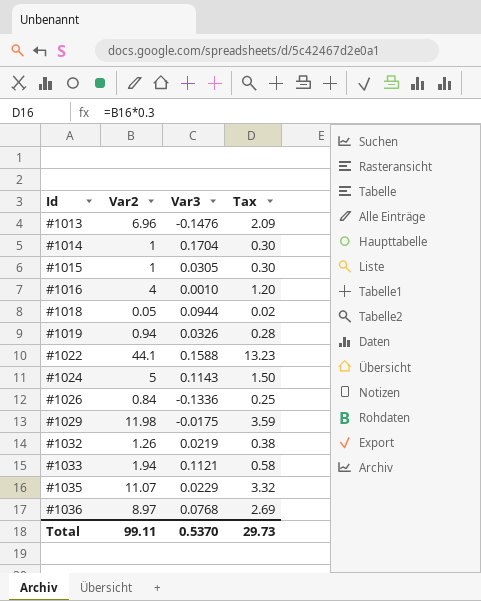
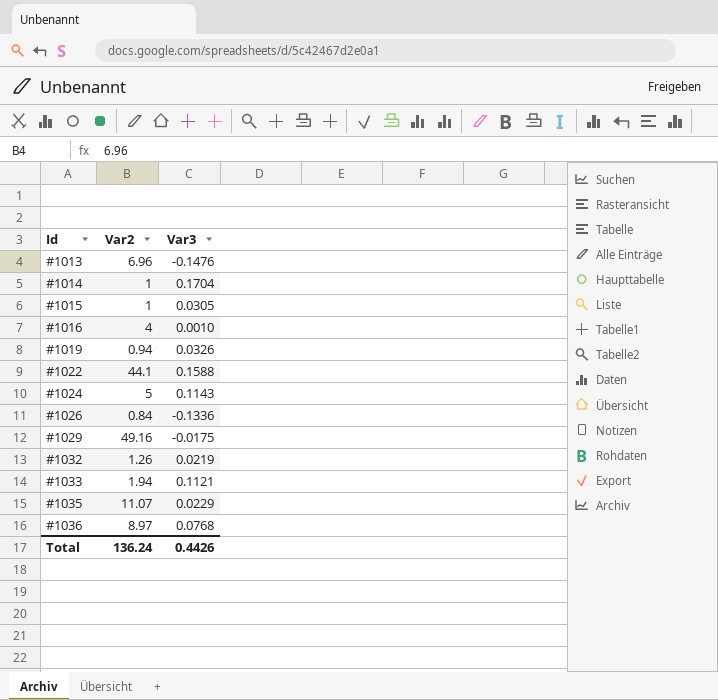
column Tax | formula: [Var2] * 0.3 -> none
row #1018: 0.05 | 0.0944 | 0.02 -> none
#1029 | Var2: 11.98 -> 49.16
Total | Var2: 99.11 -> 136.24
Total | Var3: 0.5370 -> 0.4426

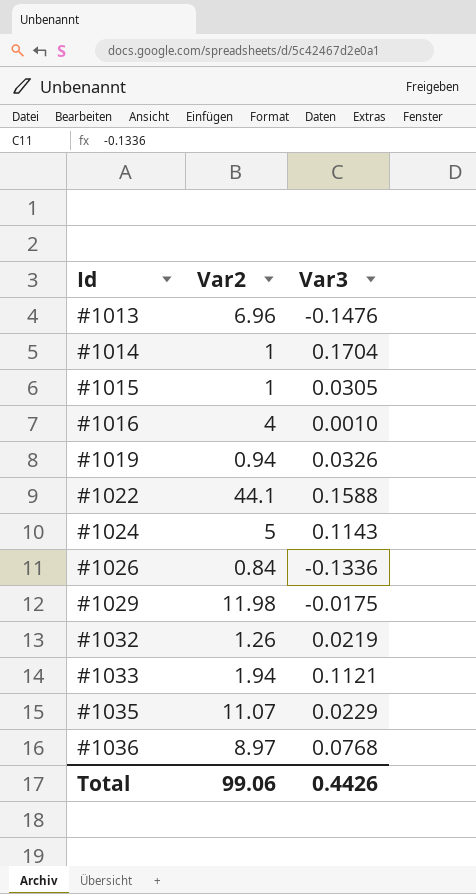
#1029 | Var2: 49.16 -> 11.98
Total | Var2: 136.24 -> 99.06

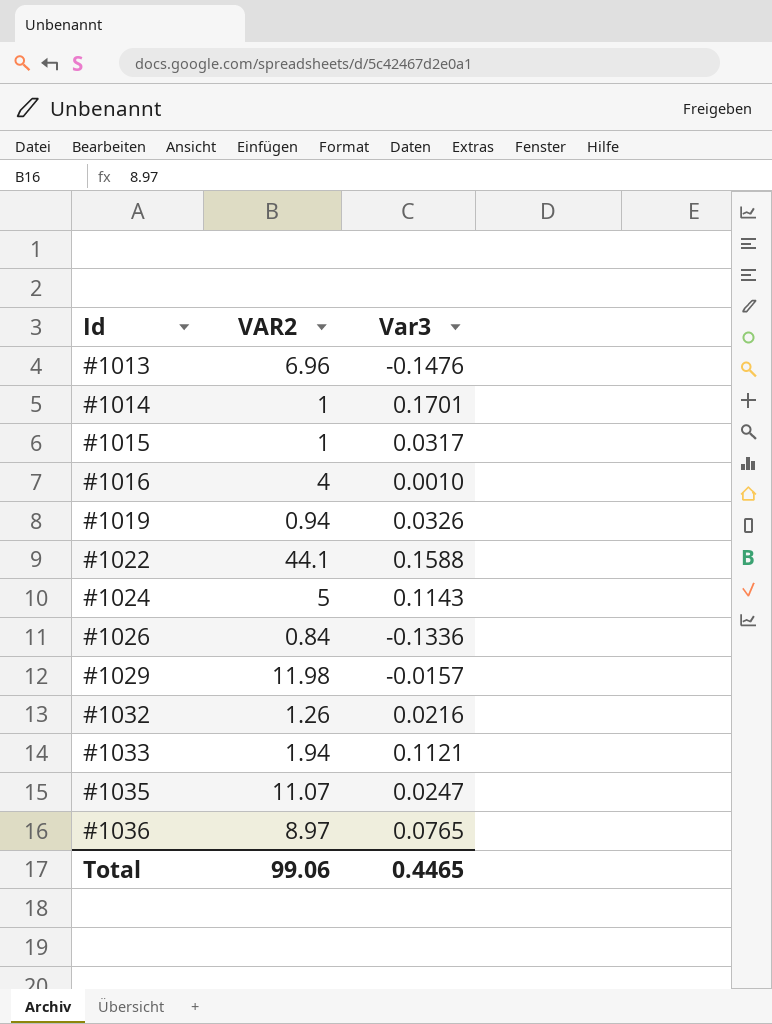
column name: Var2 -> VAR2
#1014 | Var3: 0.1704 -> 0.1701
#1015 | Var3: 0.0305 -> 0.0317
#1029 | Var3: -0.0175 -> -0.0157
#1032 | Var3: 0.0219 -> 0.0216
#1035 | Var3: 0.0229 -> 0.0247
#1036 | Var3: 0.0768 -> 0.0765
Total | Var3: 0.4426 -> 0.4465

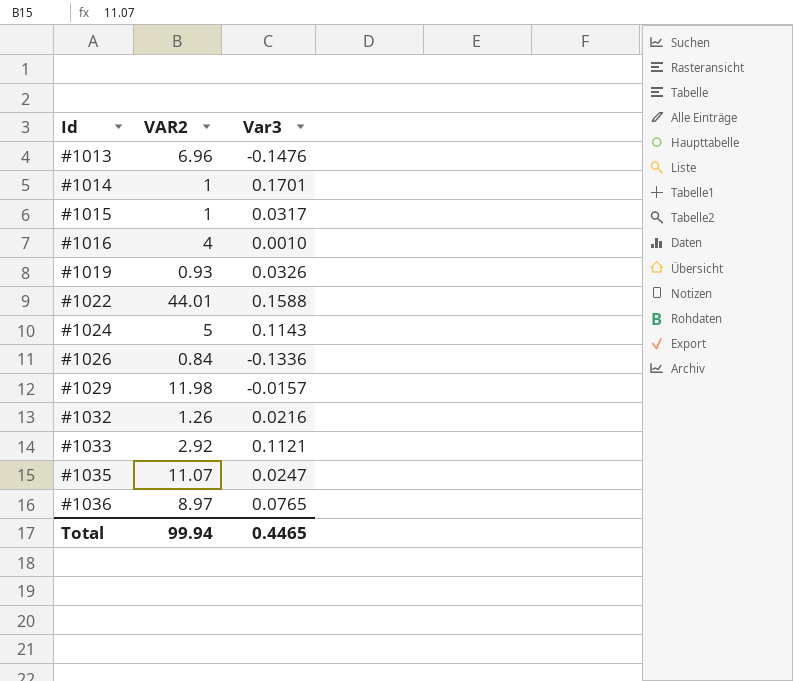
#1019 | VAR2: 0.94 -> 0.93
#1022 | VAR2: 44.1 -> 44.01
#1033 | VAR2: 1.94 -> 2.92
Total | VAR2: 99.06 -> 99.94

